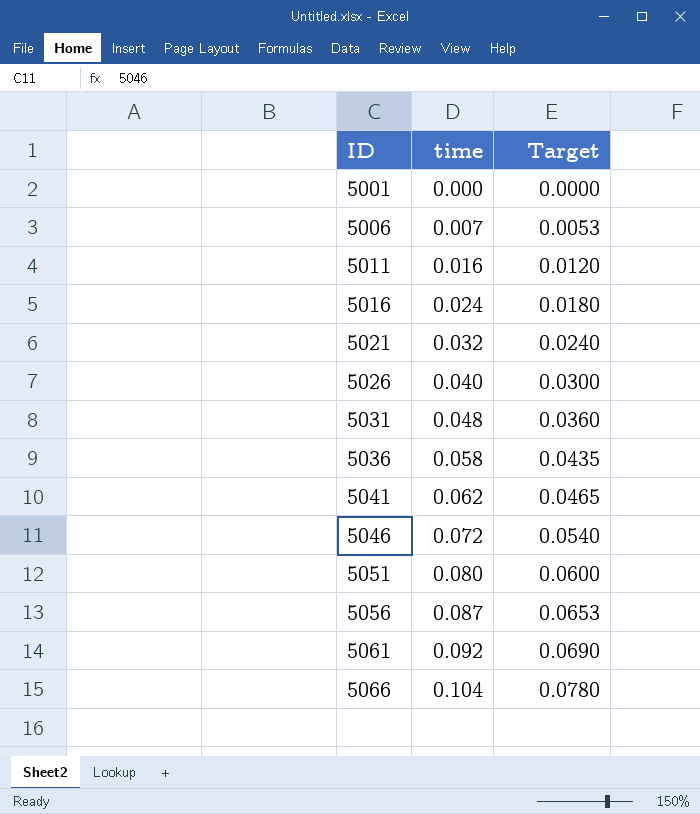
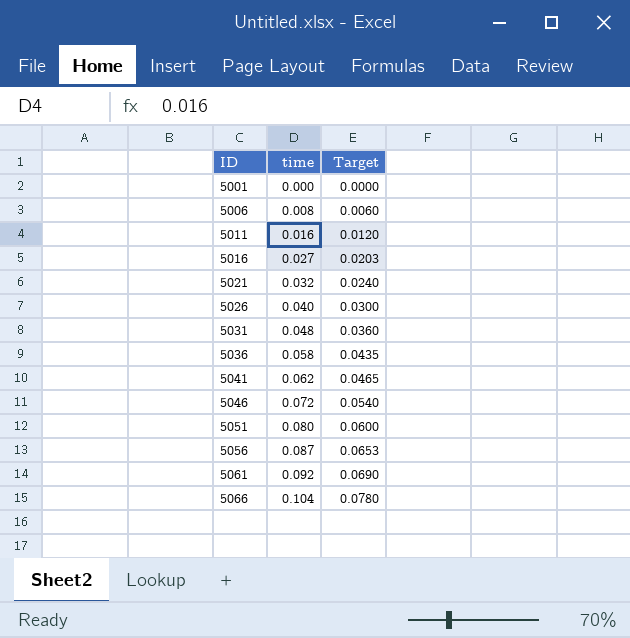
5006 | time: 0.007 -> 0.008
5006 | Target: 0.0053 -> 0.0060
5016 | time: 0.024 -> 0.027
5016 | Target: 0.0180 -> 0.0203

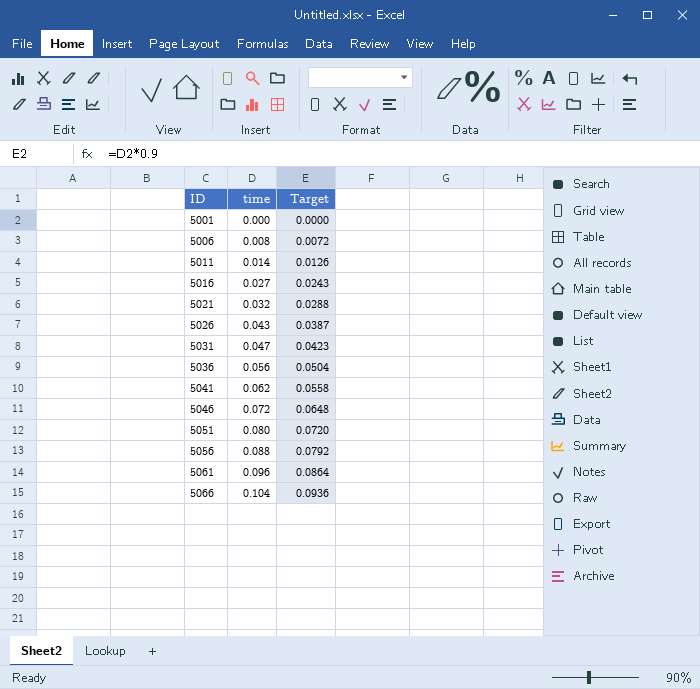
column Target | formula: [time] * 0.75 -> [time] * 0.9
5011 | time: 0.016 -> 0.014
5026 | time: 0.040 -> 0.043
5031 | time: 0.048 -> 0.047
5036 | time: 0.058 -> 0.056
5056 | time: 0.087 -> 0.088
5061 | time: 0.092 -> 0.096

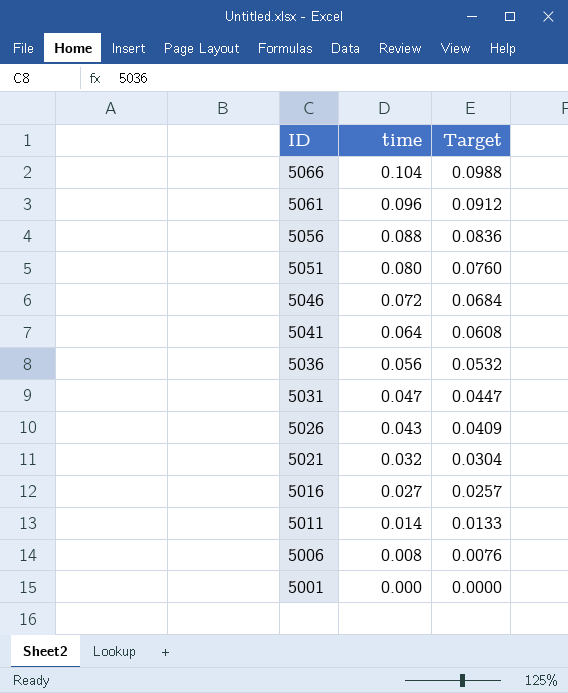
row order: ID ascending -> ID descending
column Target | formula: [time] * 0.9 -> [time] * 0.95
5041 | time: 0.062 -> 0.064

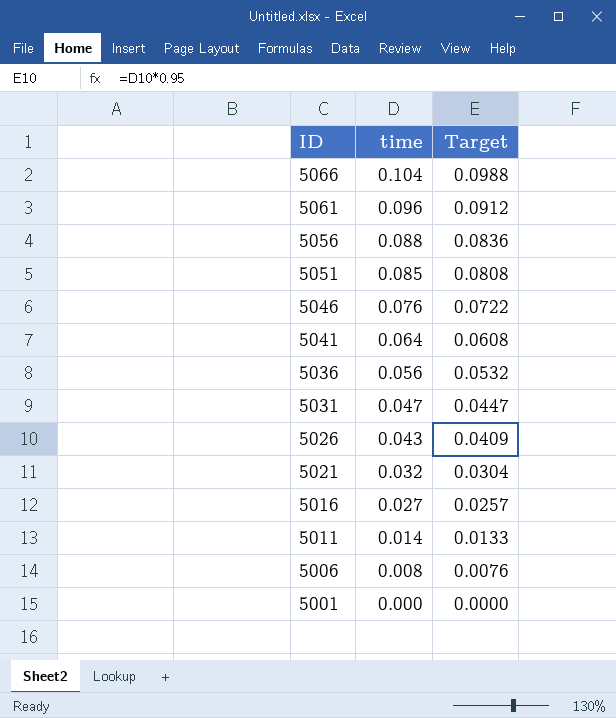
5051 | time: 0.080 -> 0.085
5051 | Target: 0.0760 -> 0.0808
5046 | time: 0.072 -> 0.076
5046 | Target: 0.0684 -> 0.0722

